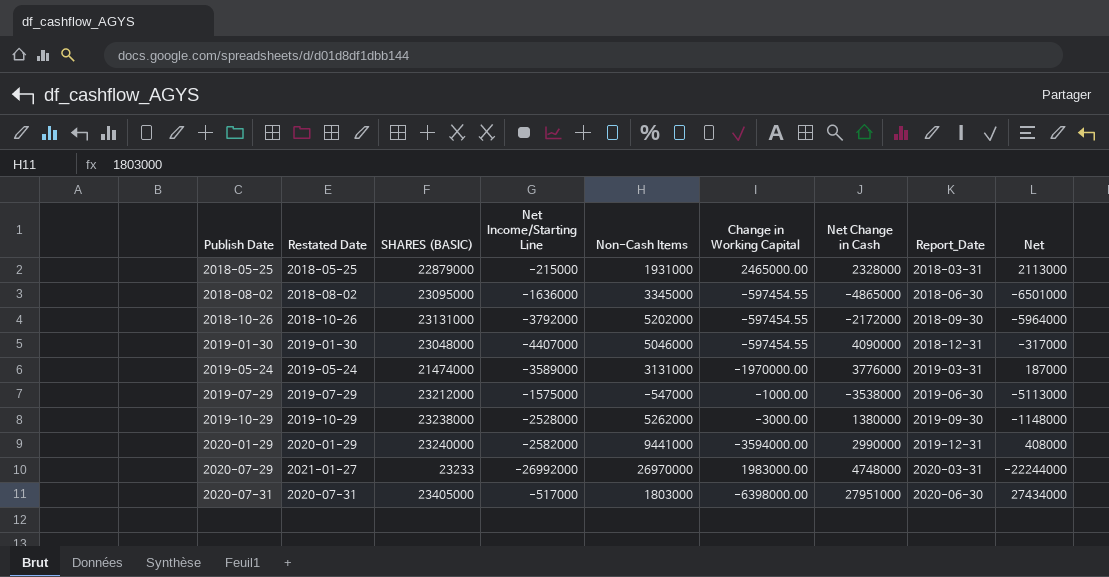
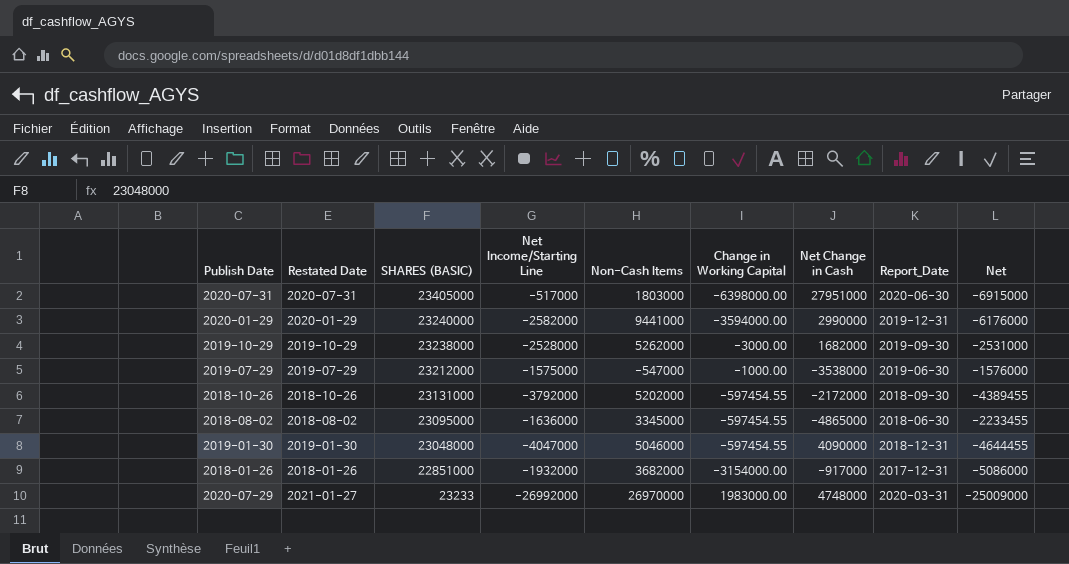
row order: Publish Date ascending -> SHARES (BASIC) descending
column Net | formula: [Net Income/Starting Line] + [Net Change in Cash] -> [Net Income/Starting Line] + [Change in Working Capital]
row 2018-05-25: 2018-05-25 | 22879000 | -215000 | 1931000 | 2465000.00 | 2328000 | 2018-03-31 | 2113000 -> none
row 2019-05-24: 2019-05-24 | 21474000 | -3589000 | 3131000 | -1970000.00 | 3776000 | 2019-03-31 | 187000 -> none
2019-10-29 | Net Change in Cash: 1380000 -> 1682000
2019-01-30 | Net Income/Starting Line: -4407000 -> -4047000
row 2018-01-26: none -> 2018-01-26 | 22851000 | -1932000 | 3682000 | -3154000.00 | -917000 | 2017-12-31 | -5086000

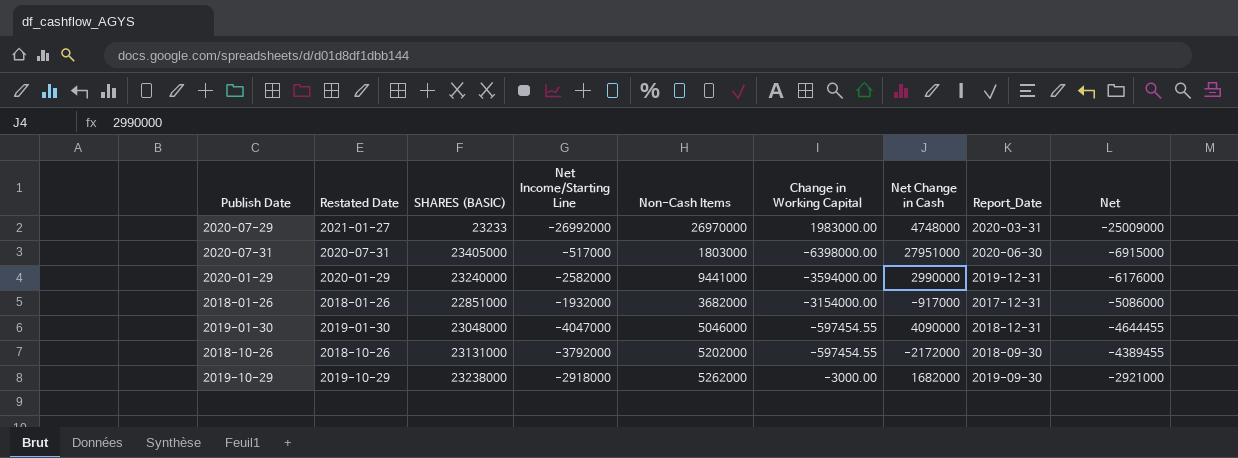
row order: SHARES (BASIC) descending -> Net ascending
row 2019-07-29: 2019-07-29 | 23212000 | -1575000 | -547000 | -1000.00 | -3538000 | 2019-06-30 | -1576000 -> none
row 2018-08-02: 2018-08-02 | 23095000 | -1636000 | 3345000 | -597454.55 | -4865000 | 2018-06-30 | -2233455 -> none
2019-10-29 | Net Income/Starting Line: -2528000 -> -2918000
2019-10-29 | Net: -2531000 -> -2921000

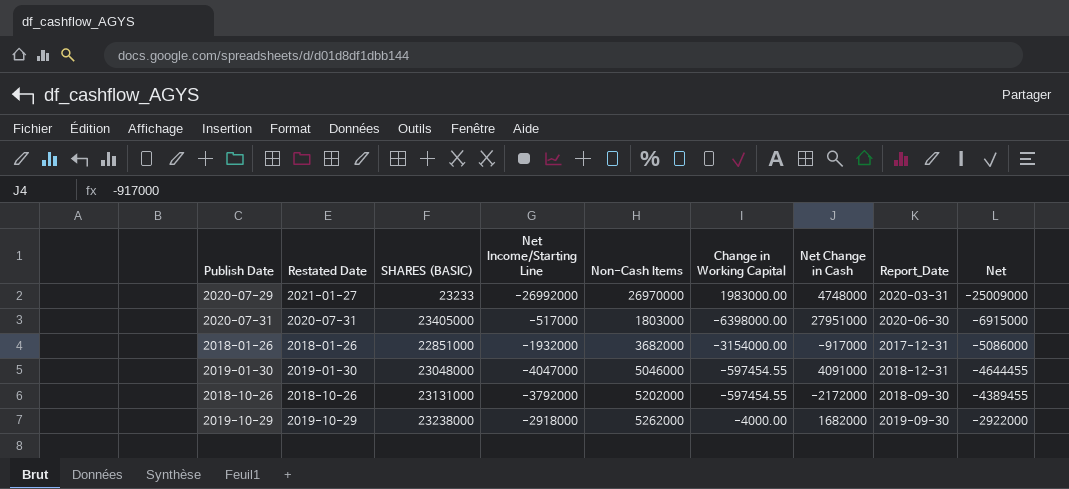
row 2020-01-29: 2020-01-29 | 23240000 | -2582000 | 9441000 | -3594000.00 | 2990000 | 2019-12-31 | -6176000 -> none
2019-01-30 | Net Change in Cash: 4090000 -> 4091000
2019-10-29 | Change in Working Capital: -3000.00 -> -4000.00
2019-10-29 | Net: -2921000 -> -2922000

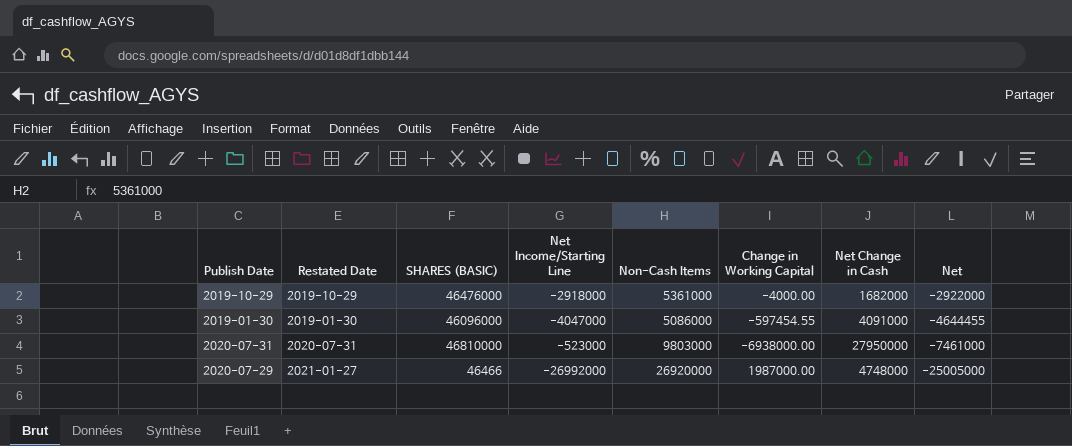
row order: Net ascending -> Net descending
column Report_Date | position: 8 -> none
row 2018-01-26: 2018-01-26 | 22851000 | -1932000 | 3682000 | -3154000.00 | -917000 | 2017-12-31 | -5086000 -> none
row 2018-10-26: 2018-10-26 | 23131000 | -3792000 | 5202000 | -597454.55 | -2172000 | 2018-09-30 | -4389455 -> none
2019-10-29 | SHARES (BASIC): 23238000 -> 46476000
2019-10-29 | Non-Cash Items: 5262000 -> 5361000
2019-01-30 | SHARES (BASIC): 23048000 -> 46096000
2019-01-30 | Non-Cash Items: 5046000 -> 5086000
2020-07-31 | SHARES (BASIC): 23405000 -> 46810000
2020-07-31 | Net Income/Starting Line: -517000 -> -523000
2020-07-31 | Non-Cash Items: 1803000 -> 9803000
2020-07-31 | Change in Working Capital: -6398000.00 -> -6938000.00
2020-07-31 | Net Change in Cash: 27951000 -> 27950000
2020-07-31 | Net: -6915000 -> -7461000
2020-07-29 | SHARES (BASIC): 23233 -> 46466
2020-07-29 | Non-Cash Items: 26970000 -> 26920000
2020-07-29 | Change in Working Capital: 1983000.00 -> 1987000.00
2020-07-29 | Net: -25009000 -> -25005000

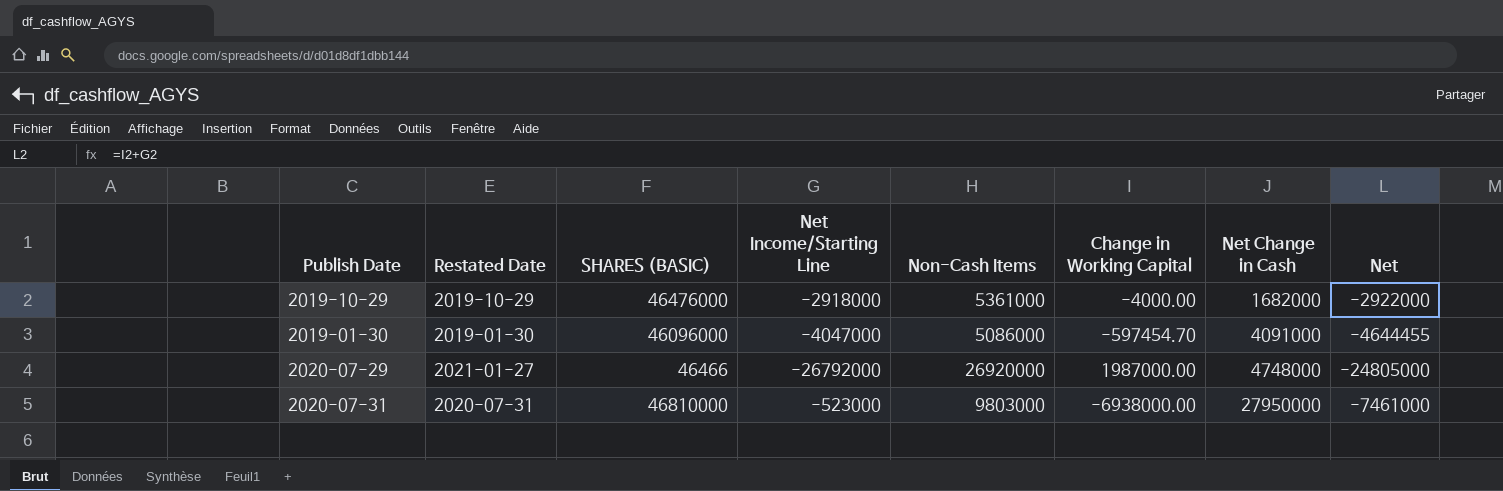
row order: Net descending -> Net Change in Cash ascending
2019-01-30 | Change in Working Capital: -597454.55 -> -597454.70
2020-07-29 | Net Income/Starting Line: -26992000 -> -26792000
2020-07-29 | Net: -25005000 -> -24805000

